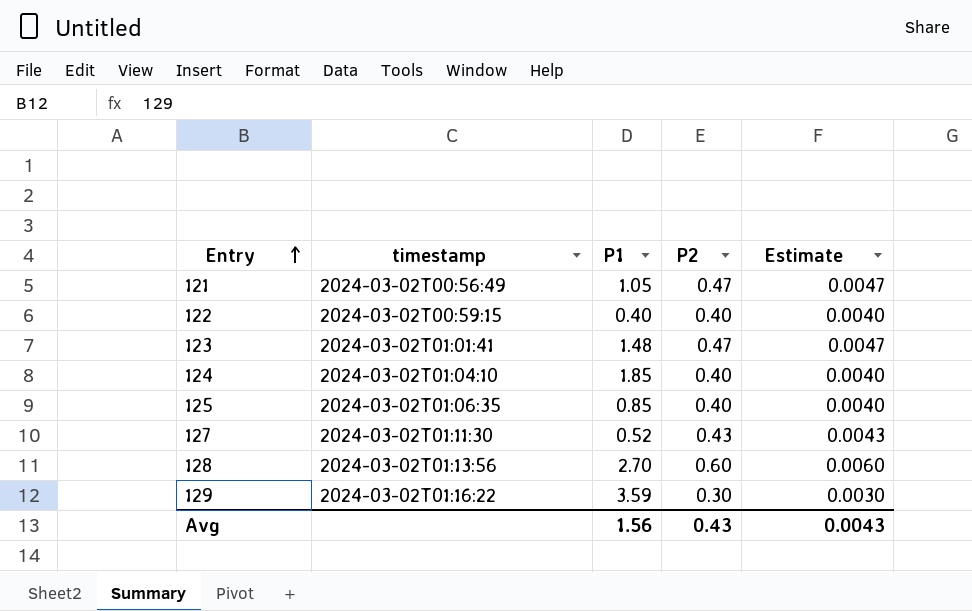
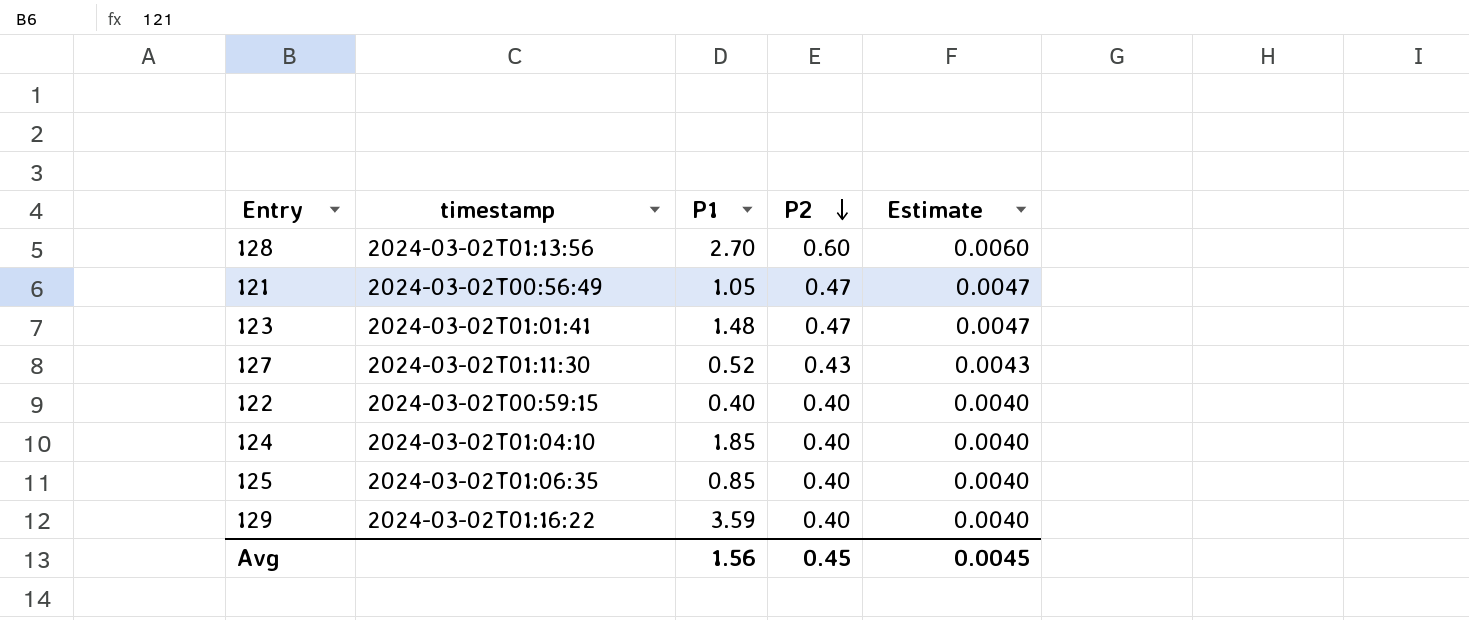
row order: Entry ascending -> P2 descending
129 | P2: 0.30 -> 0.40
129 | Estimate: 0.0030 -> 0.0040
Avg | P2: 0.43 -> 0.45
Avg | Estimate: 0.0043 -> 0.0045

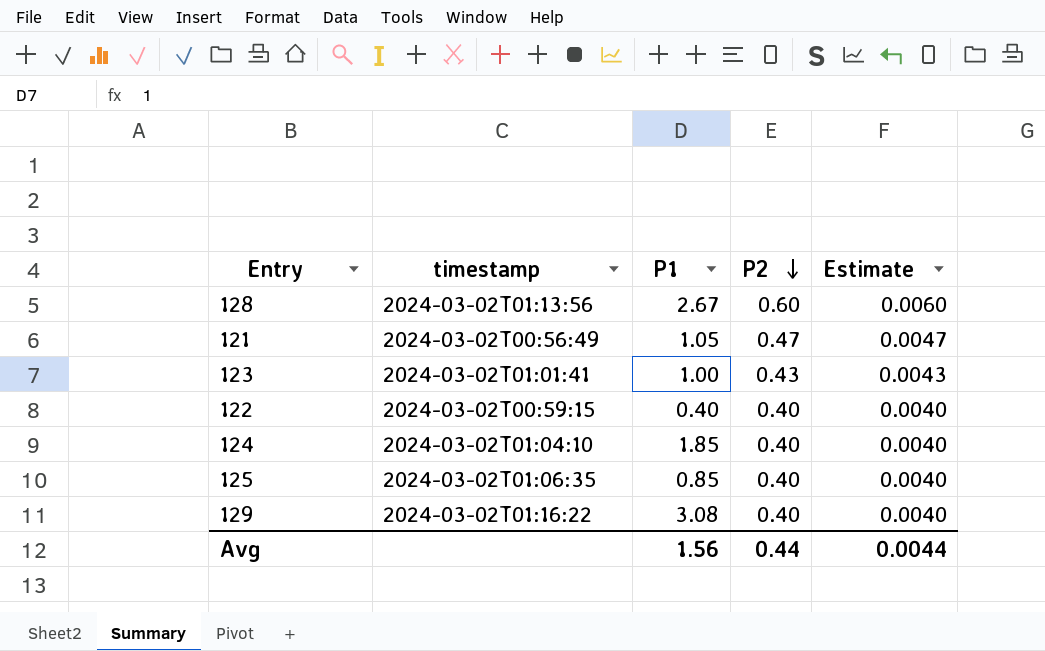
row 127: 2024-03-02T01:11:30 | 0.52 | 0.43 | 0.0043 -> none
128 | P1: 2.70 -> 2.67
123 | P1: 1.48 -> 1.00
123 | P2: 0.47 -> 0.43
123 | Estimate: 0.0047 -> 0.0043
129 | P1: 3.59 -> 3.08
Avg | P2: 0.45 -> 0.44
Avg | Estimate: 0.0045 -> 0.0044

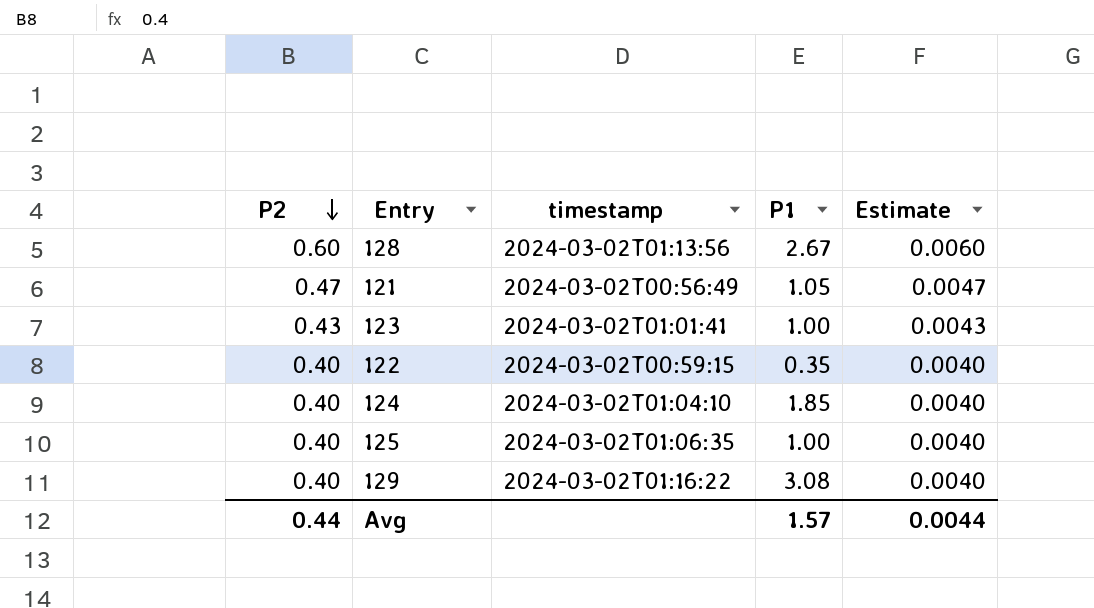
column P2 | position: 4 -> 1
122 | P1: 0.40 -> 0.35
125 | P1: 0.85 -> 1.00
Avg | P1: 1.56 -> 1.57

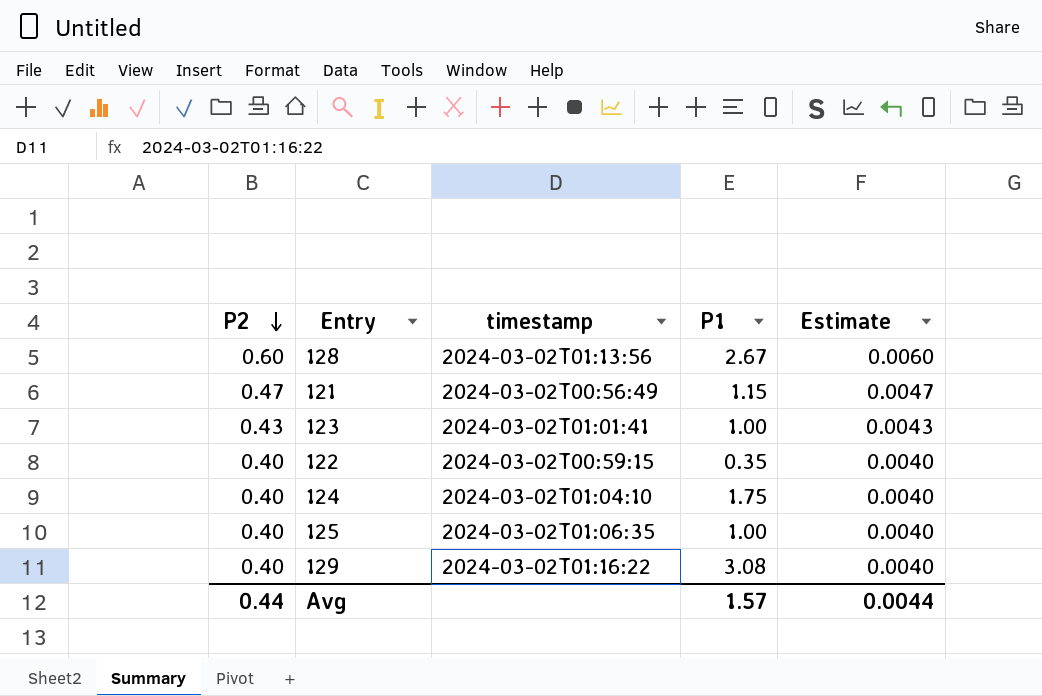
121 | P1: 1.05 -> 1.15
124 | P1: 1.85 -> 1.75

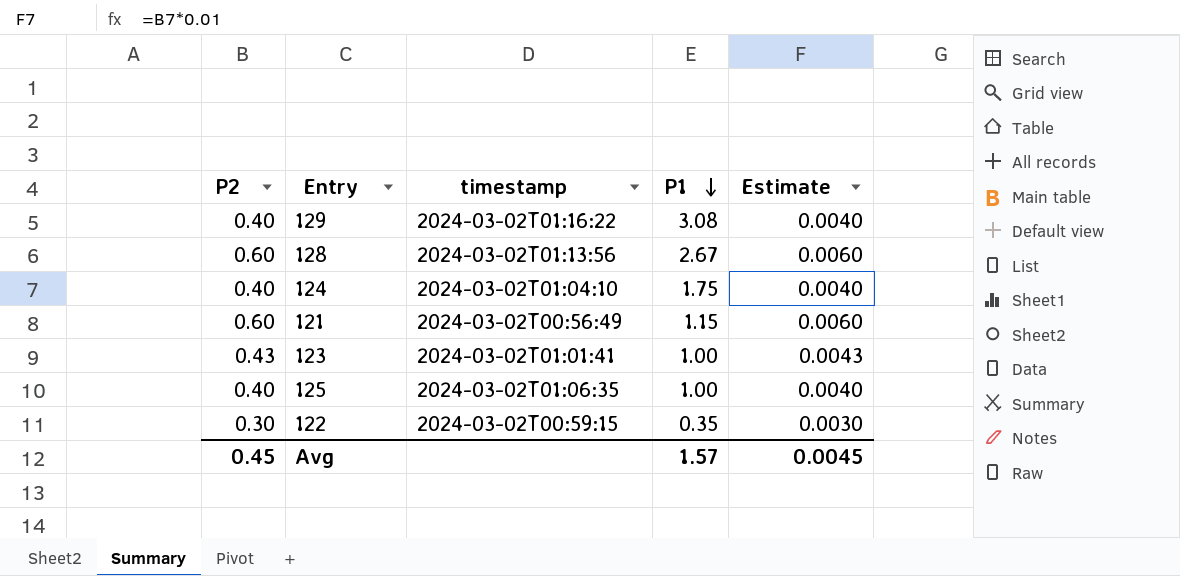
row order: P2 descending -> P1 descending
121 | P2: 0.47 -> 0.60
121 | Estimate: 0.0047 -> 0.0060
122 | P2: 0.40 -> 0.30
122 | Estimate: 0.0040 -> 0.0030
Avg | P2: 0.44 -> 0.45
Avg | Estimate: 0.0044 -> 0.0045

